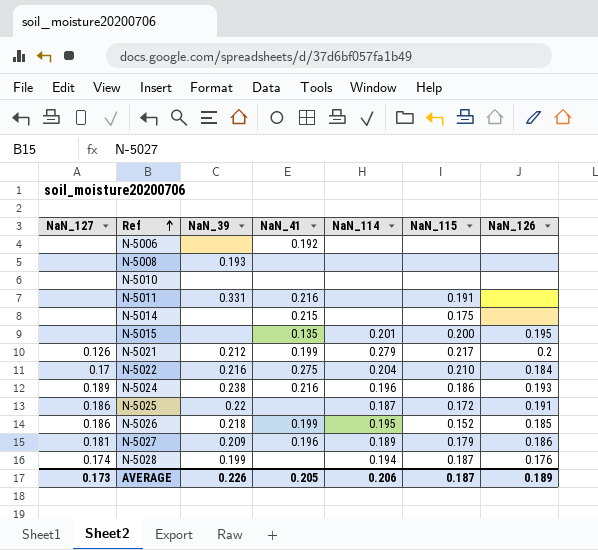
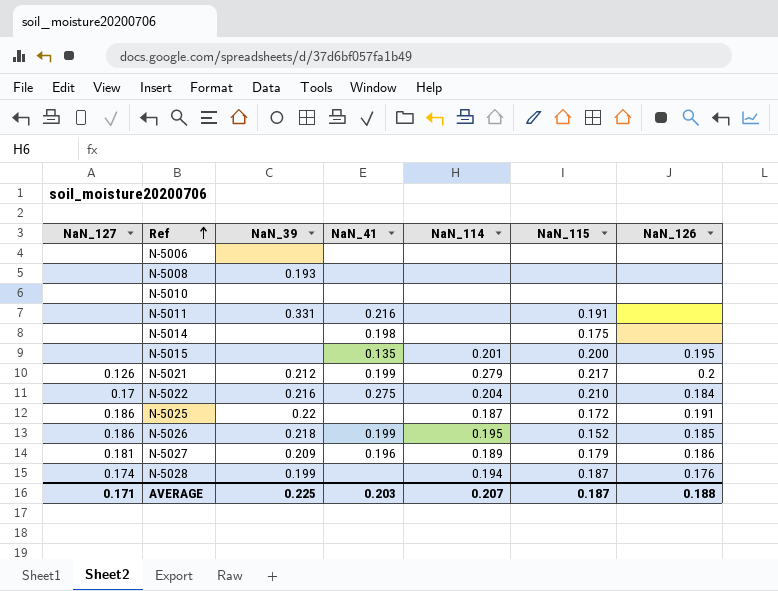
row N-5024: 0.189 | 0.238 | 0.216 | 0.196 | 0.186 | 0.193 -> none
N-5006 | NaN_41: 0.192 -> none
N-5014 | NaN_41: 0.215 -> 0.198
AVERAGE | NaN_127: 0.173 -> 0.171
AVERAGE | NaN_39: 0.226 -> 0.225
AVERAGE | NaN_41: 0.205 -> 0.203
AVERAGE | NaN_114: 0.206 -> 0.207
AVERAGE | NaN_126: 0.189 -> 0.188

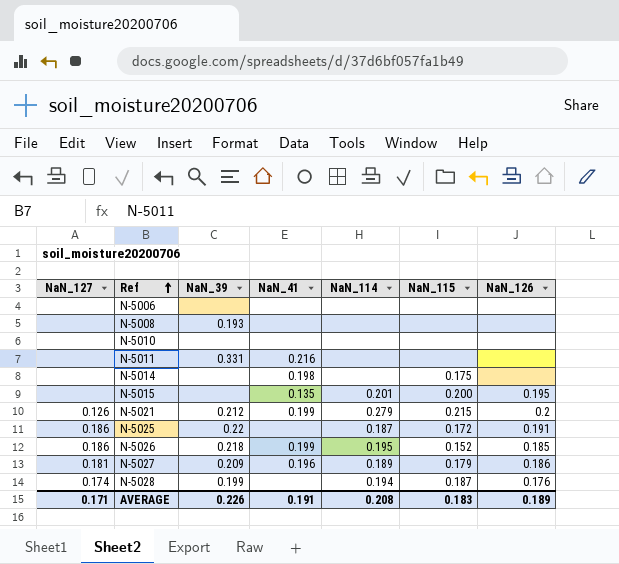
row N-5022: 0.17 | 0.216 | 0.275 | 0.204 | 0.210 | 0.184 -> none
N-5011 | NaN_115: 0.191 -> none
N-5021 | NaN_115: 0.217 -> 0.215
AVERAGE | NaN_39: 0.225 -> 0.226
AVERAGE | NaN_41: 0.203 -> 0.191
AVERAGE | NaN_114: 0.207 -> 0.208
AVERAGE | NaN_115: 0.187 -> 0.183
AVERAGE | NaN_126: 0.188 -> 0.189

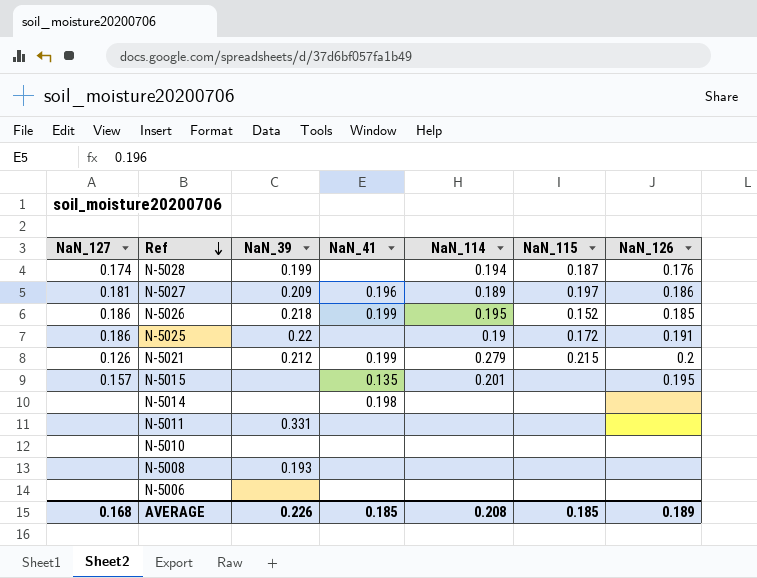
row order: Ref ascending -> Ref descending
N-5027 | NaN_115: 0.179 -> 0.197
N-5025 | NaN_114: 0.187 -> 0.19
N-5015 | NaN_127: none -> 0.157
N-5015 | NaN_115: 0.200 -> none
N-5014 | NaN_115: 0.175 -> none
N-5011 | NaN_41: 0.216 -> none
AVERAGE | NaN_127: 0.171 -> 0.168
AVERAGE | NaN_41: 0.191 -> 0.185
AVERAGE | NaN_115: 0.183 -> 0.185

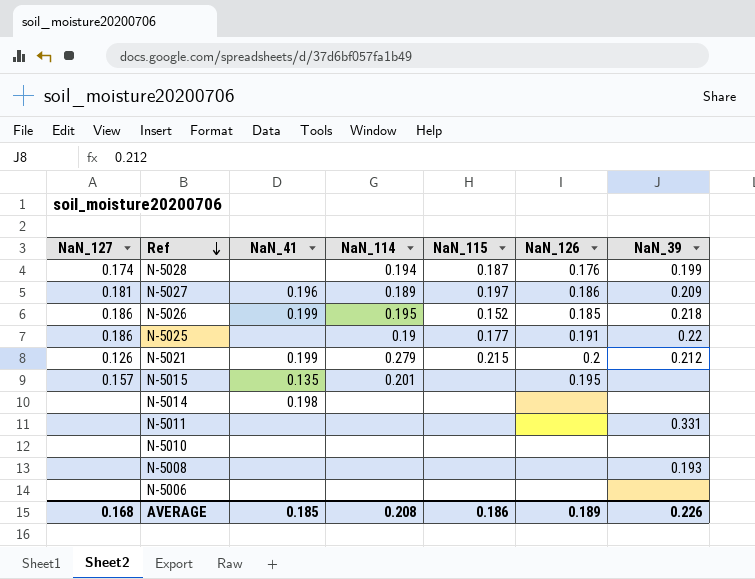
column NaN_39 | position: 3 -> 7
N-5025 | NaN_115: 0.172 -> 0.177
AVERAGE | NaN_115: 0.185 -> 0.186

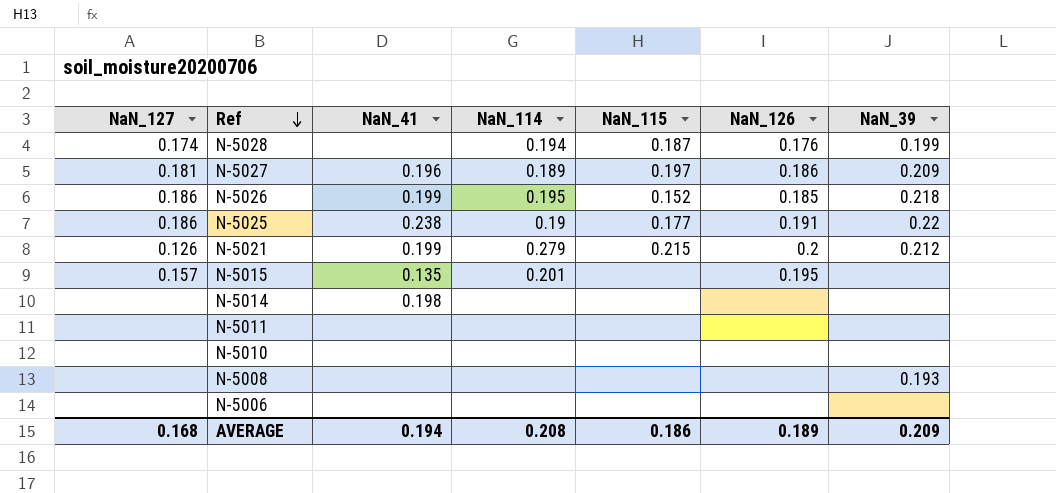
N-5025 | NaN_41: none -> 0.238
N-5011 | NaN_39: 0.331 -> none
AVERAGE | NaN_41: 0.185 -> 0.194
AVERAGE | NaN_39: 0.226 -> 0.209

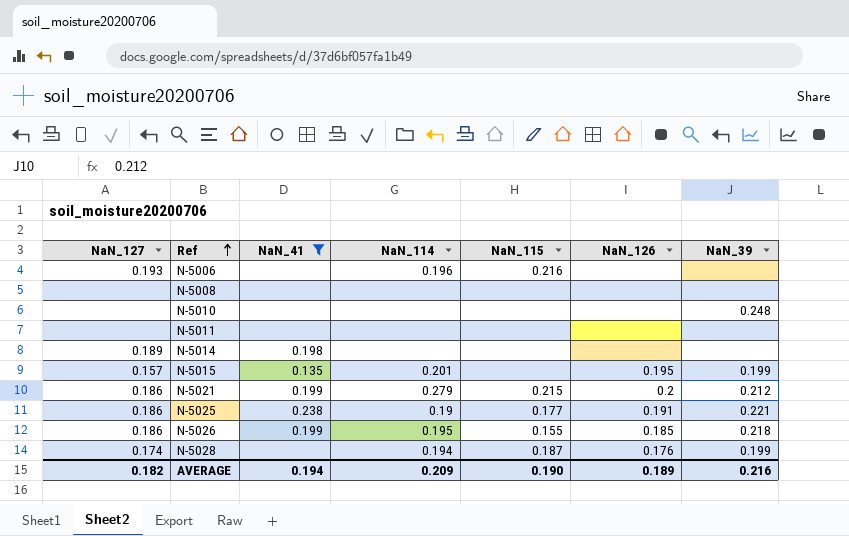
filter: none -> NaN_41 != 0.196
row order: Ref descending -> Ref ascending
N-5006 | NaN_127: none -> 0.193
N-5006 | NaN_114: none -> 0.196
N-5006 | NaN_115: none -> 0.216
N-5008 | NaN_39: 0.193 -> none
N-5010 | NaN_39: none -> 0.248
N-5014 | NaN_127: none -> 0.189
N-5015 | NaN_39: none -> 0.199
N-5021 | NaN_127: 0.126 -> 0.186
N-5025 | NaN_39: 0.22 -> 0.221
N-5026 | NaN_115: 0.152 -> 0.155
AVERAGE | NaN_127: 0.168 -> 0.182
AVERAGE | NaN_114: 0.208 -> 0.209
AVERAGE | NaN_115: 0.186 -> 0.190
AVERAGE | NaN_39: 0.209 -> 0.216

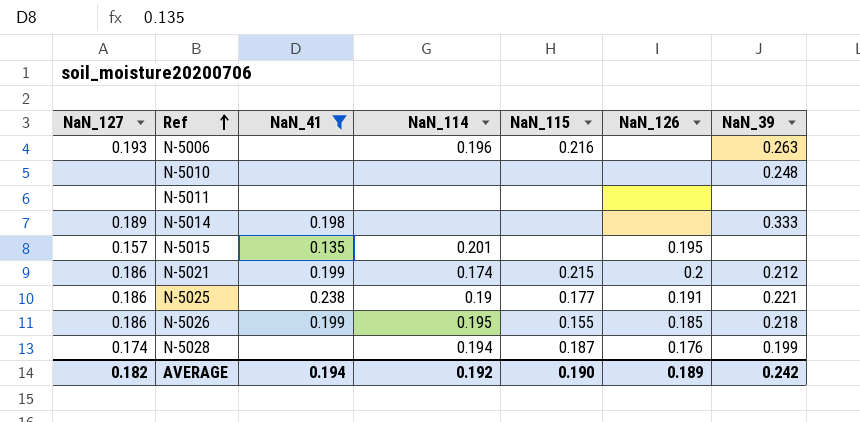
row N-5008: none | none | none | none | none | none -> none
N-5006 | NaN_39: none -> 0.263
N-5014 | NaN_39: none -> 0.333
N-5015 | NaN_39: 0.199 -> none
N-5021 | NaN_114: 0.279 -> 0.174
AVERAGE | NaN_114: 0.209 -> 0.192
AVERAGE | NaN_39: 0.216 -> 0.242

